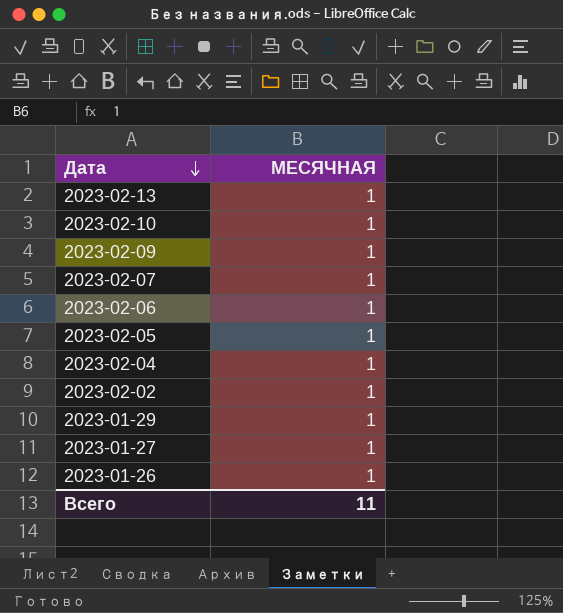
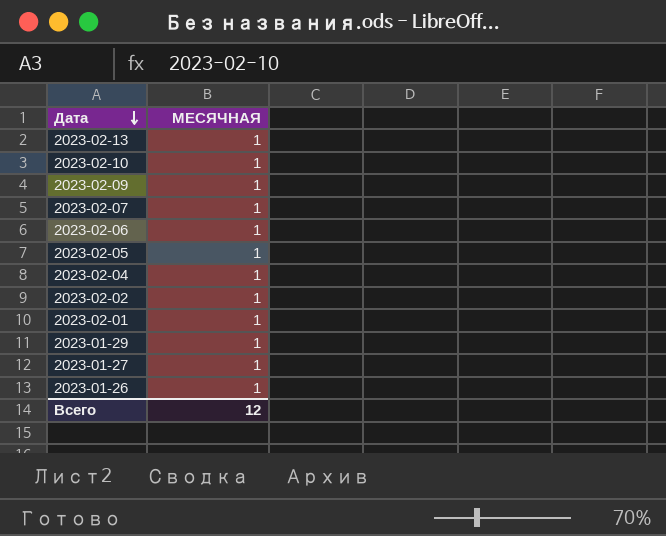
row 2023-02-01: none -> 1
Всего | МЕСЯЧНАЯ: 11 -> 12

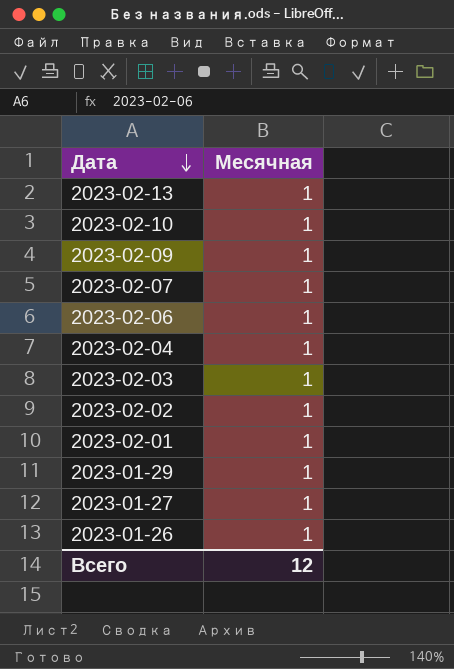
column name: МЕСЯЧНАЯ -> Месячная
row 2023-02-05: 1 -> none
row 2023-02-03: none -> 1

